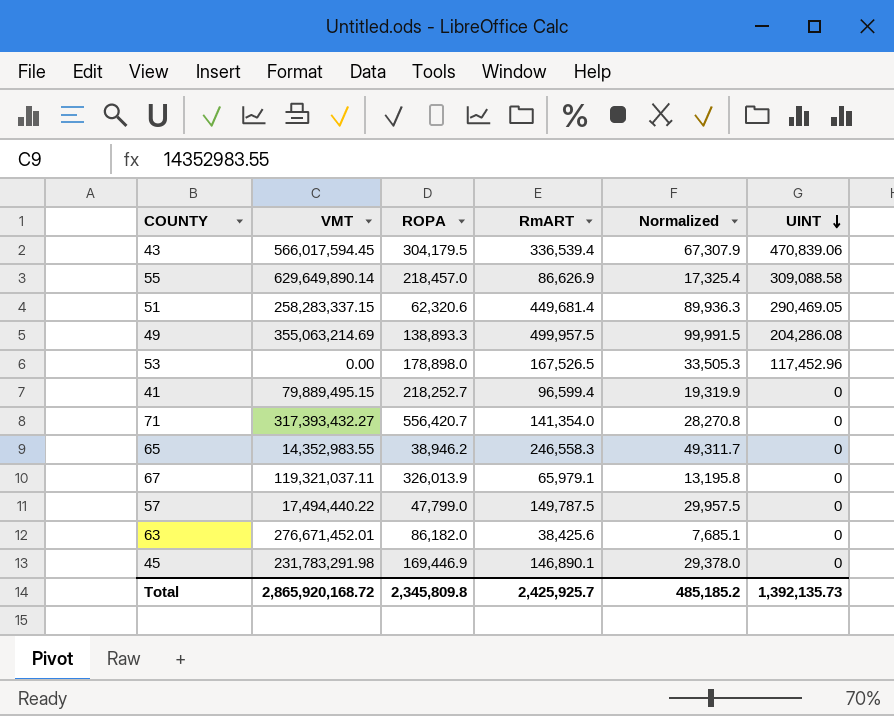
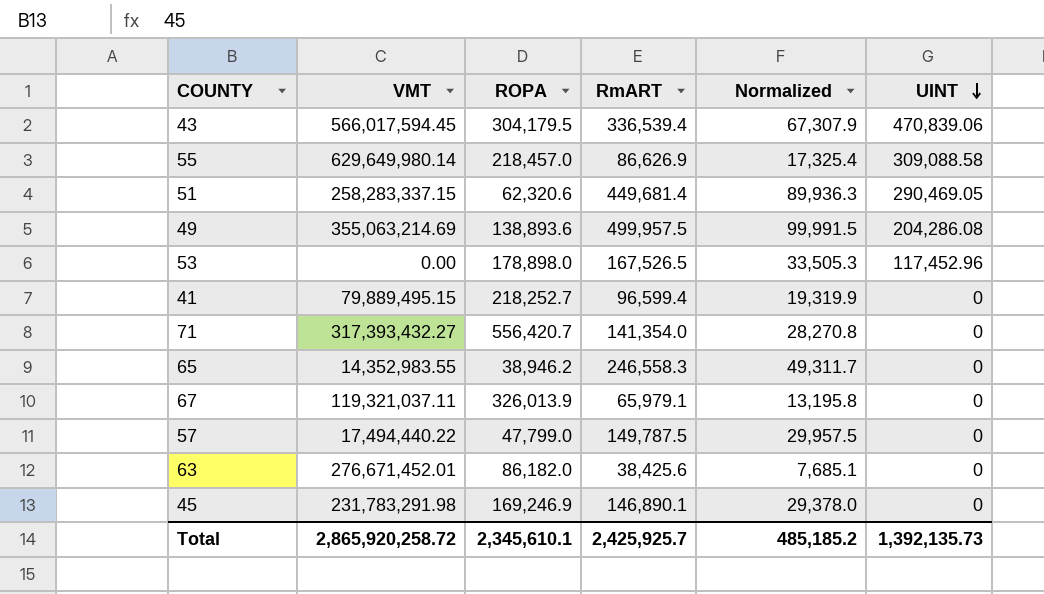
55 | VMT: 629,649,890.14 -> 629,649,980.14
49 | ROPA: 138,893.3 -> 138,893.6
45 | ROPA: 169,446.9 -> 169,246.9
Total | VMT: 2,865,920,168.72 -> 2,865,920,258.72
Total | ROPA: 2,345,809.8 -> 2,345,610.1

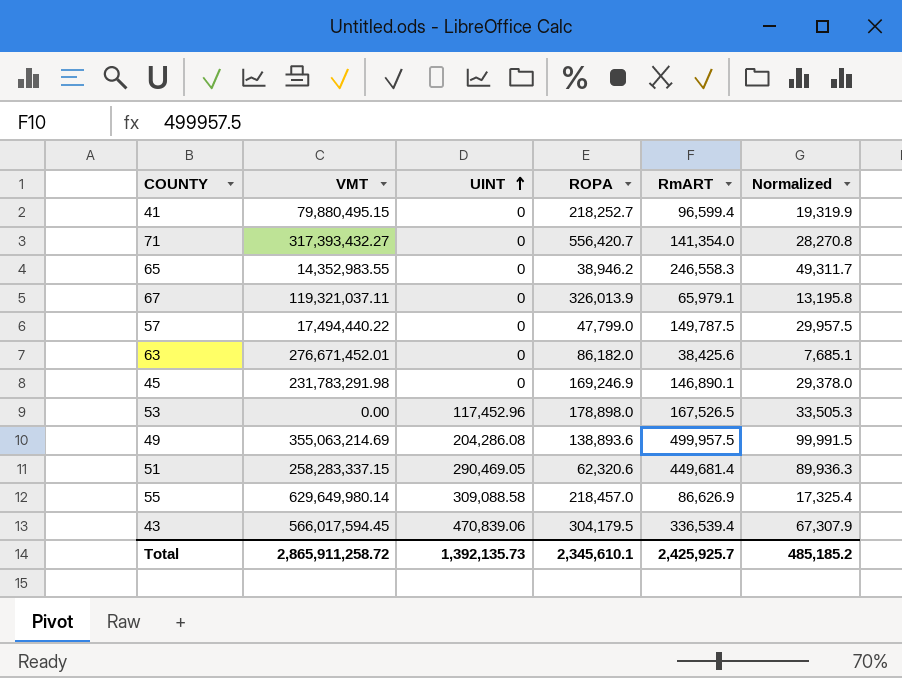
row order: UINT descending -> UINT ascending
column UINT | position: 6 -> 3
41 | VMT: 79,889,495.15 -> 79,880,495.15
Total | VMT: 2,865,920,258.72 -> 2,865,911,258.72

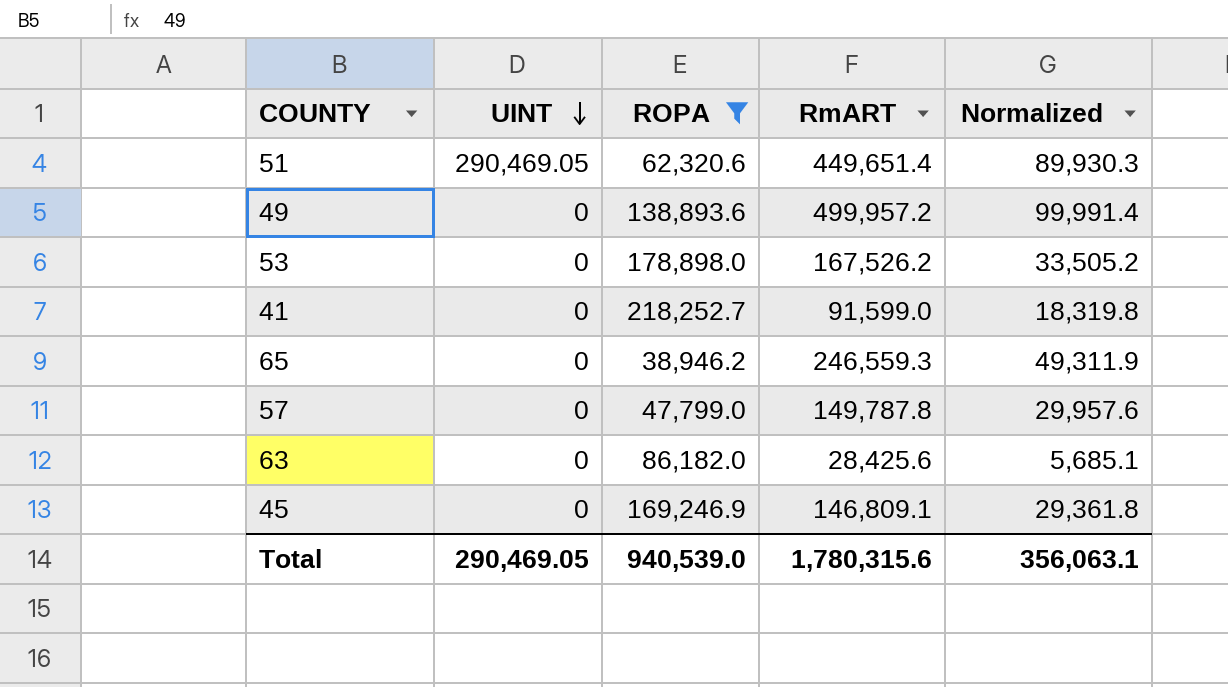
filter: none -> ROPA <= 218,252.7
row order: UINT ascending -> UINT descending
column VMT | position: 2 -> none
51 | RmART: 449,681.4 -> 449,651.4
51 | Normalized: 89,936.3 -> 89,930.3
49 | UINT: 204,286.08 -> 0
49 | RmART: 499,957.5 -> 499,957.2
49 | Normalized: 99,991.5 -> 99,991.4
53 | UINT: 117,452.96 -> 0
53 | RmART: 167,526.5 -> 167,526.2
53 | Normalized: 33,505.3 -> 33,505.2
41 | RmART: 96,599.4 -> 91,599.0
41 | Normalized: 19,319.9 -> 18,319.8
65 | RmART: 246,558.3 -> 246,559.3
65 | Normalized: 49,311.7 -> 49,311.9
57 | RmART: 149,787.5 -> 149,787.8
57 | Normalized: 29,957.5 -> 29,957.6
63 | RmART: 38,425.6 -> 28,425.6
63 | Normalized: 7,685.1 -> 5,685.1
45 | RmART: 146,890.1 -> 146,809.1
45 | Normalized: 29,378.0 -> 29,361.8
Total | UINT: 1,392,135.73 -> 290,469.05
Total | ROPA: 2,345,610.1 -> 940,539.0
Total | RmART: 2,425,925.7 -> 1,780,315.6
Total | Normalized: 485,185.2 -> 356,063.1

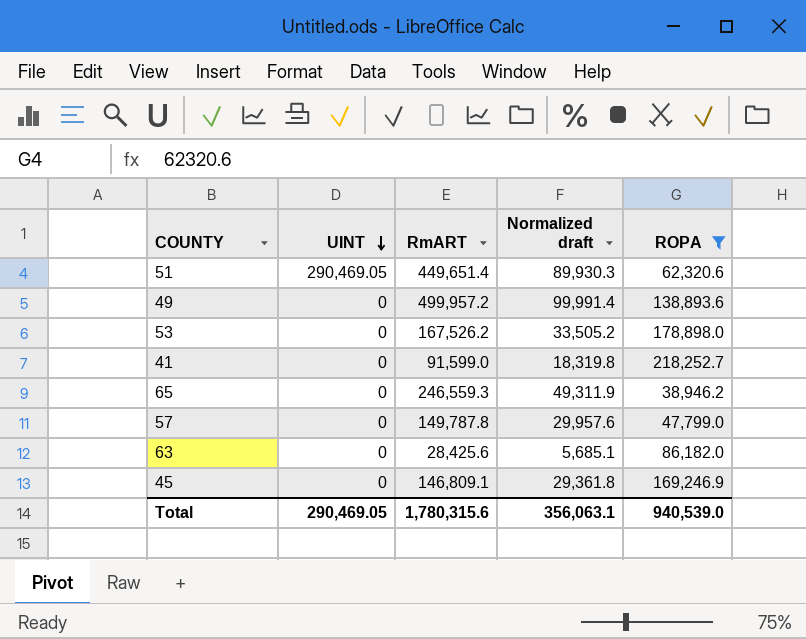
column name: Normalized -> Normalized draft
column ROPA | position: 3 -> 5

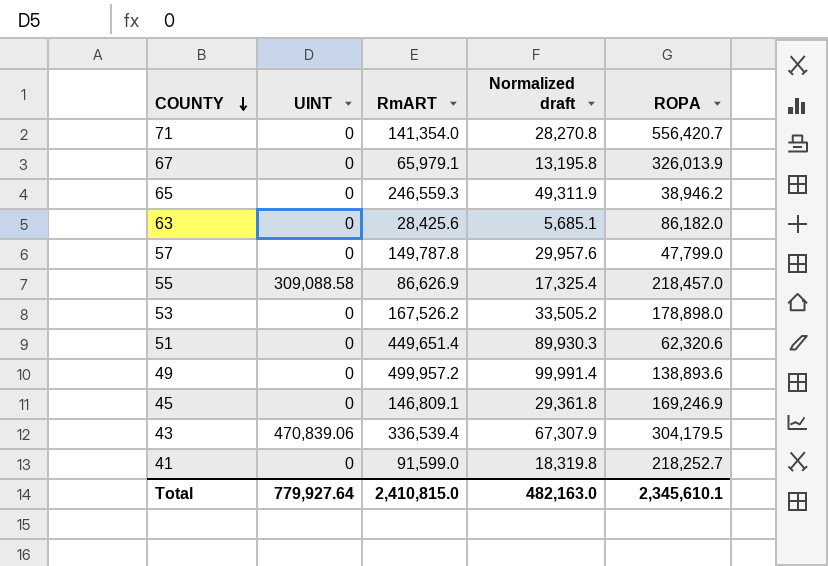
filter: ROPA <= 218,252.7 -> none
row order: UINT descending -> COUNTY descending
51 | UINT: 290,469.05 -> 0
Total | UINT: 290,469.05 -> 779,927.64
Total | RmART: 1,780,315.6 -> 2,410,815.0
Total | Normalized draft: 356,063.1 -> 482,163.0
Total | ROPA: 940,539.0 -> 2,345,610.1

